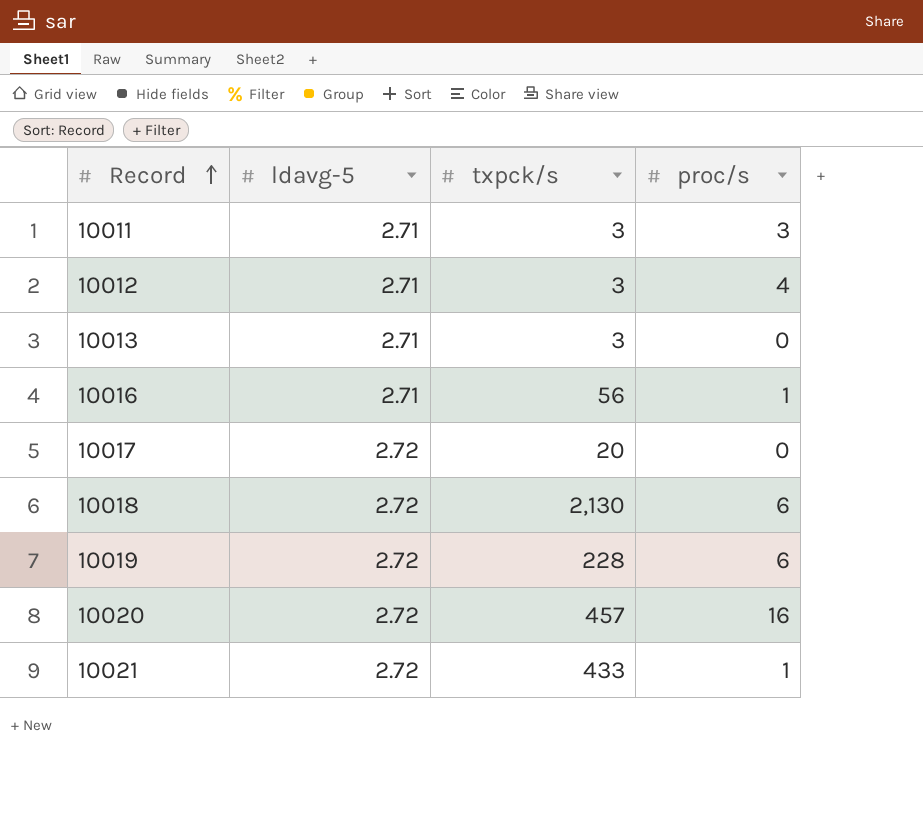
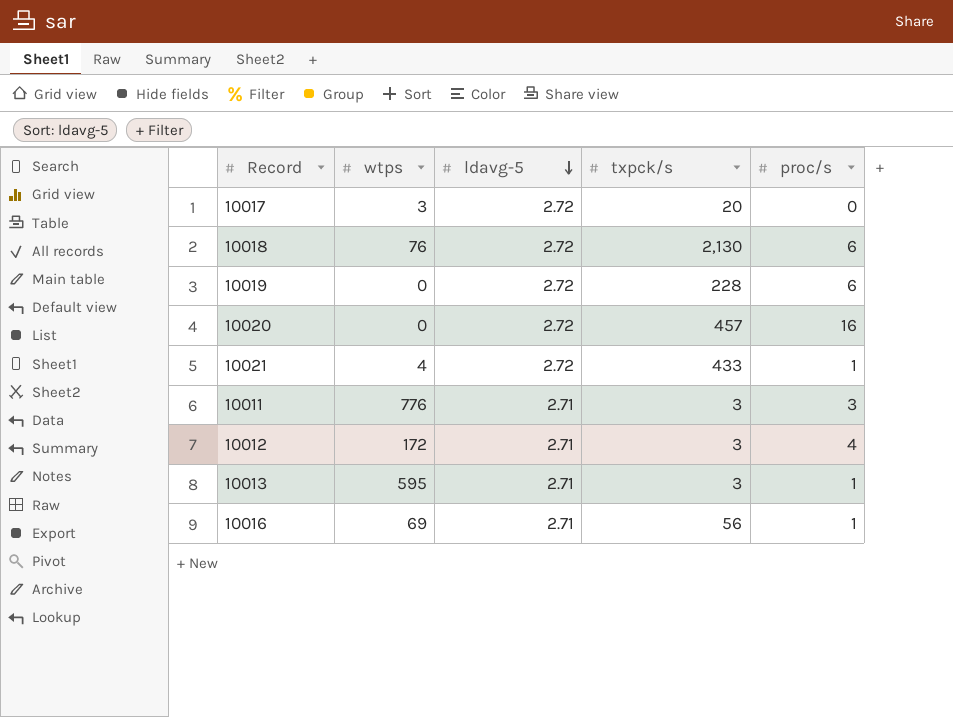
row order: Record ascending -> ldavg-5 descending
column wtps | position: none -> 2
10013 | proc/s: 0 -> 1

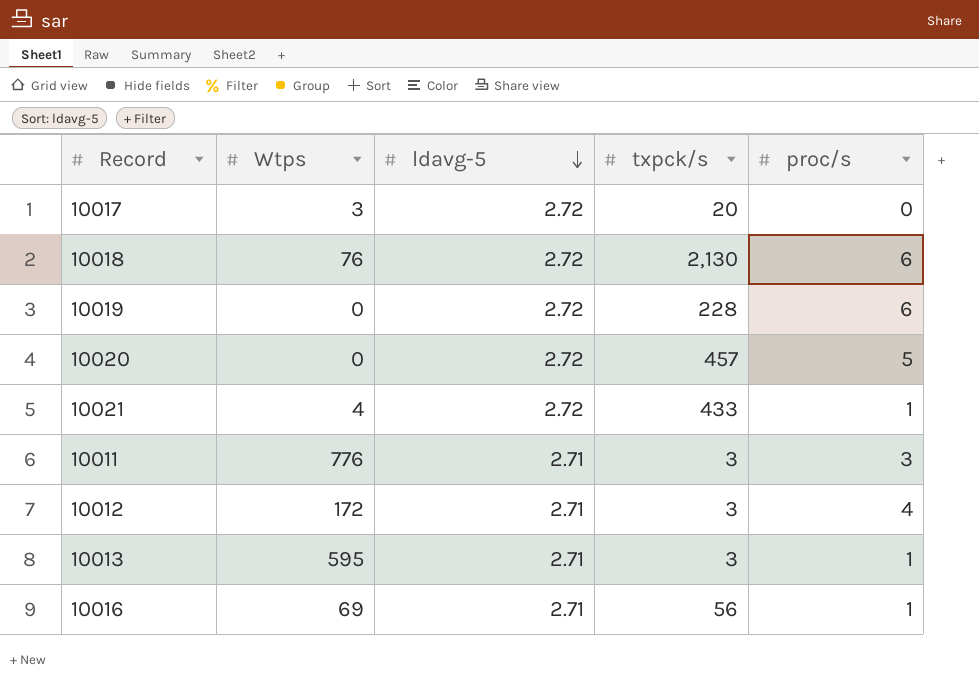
column name: wtps -> Wtps
10020 | proc/s: 16 -> 5

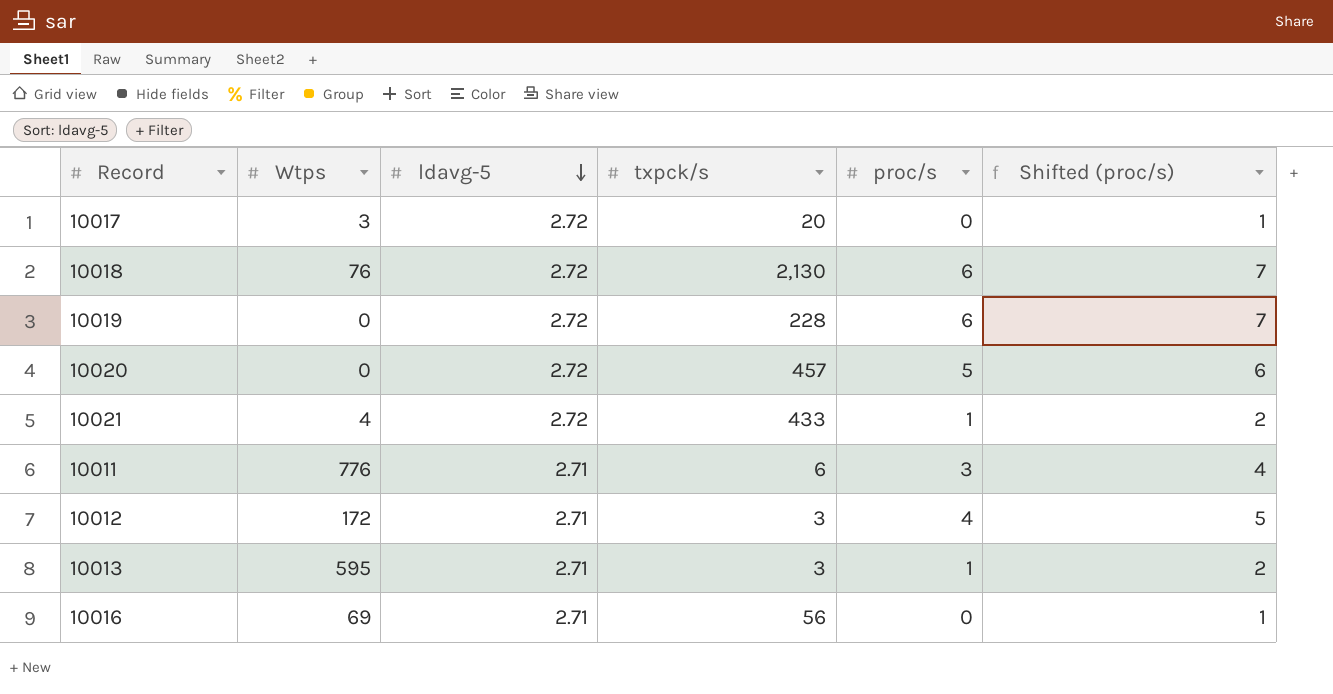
column Shifted (proc/s) | formula: none -> [proc/s] + 1
10011 | txpck/s: 3 -> 6
10016 | proc/s: 1 -> 0

